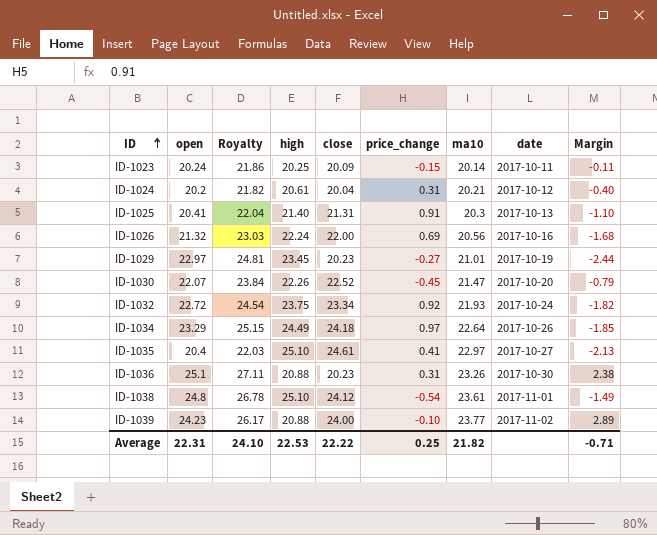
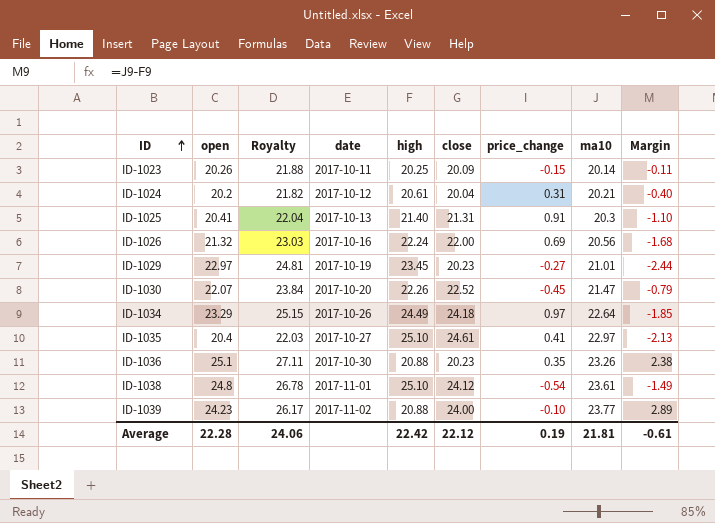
column date | position: 8 -> 4
row ID-1032: 22.72 | 24.54 | 23.75 | 23.34 | 0.92 | 21.93 | 2017-10-24 | -1.82 -> none
ID-1023 | open: 20.24 -> 20.26
ID-1023 | Royalty: 21.86 -> 21.88
ID-1036 | price_change: 0.31 -> 0.35
Average | open: 22.31 -> 22.28
Average | Royalty: 24.10 -> 24.06
Average | high: 22.53 -> 22.42
Average | close: 22.22 -> 22.12
Average | price_change: 0.25 -> 0.19
Average | ma10: 21.82 -> 21.81
Average | Margin: -0.71 -> -0.61

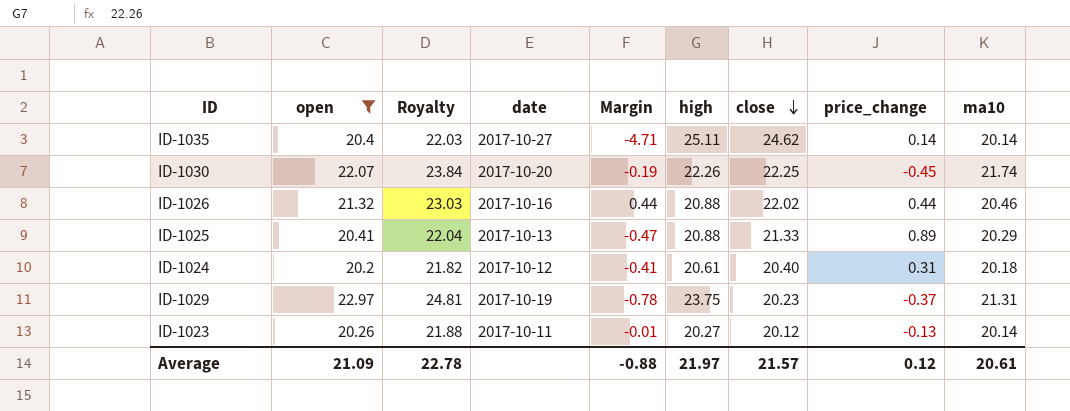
filter: none -> open <= 22.97
row order: ID ascending -> close descending
column Margin | formula: [ma10] - [high] -> [open] - [high]
column Margin | position: 9 -> 5
ID-1035 | high: 25.10 -> 25.11
ID-1035 | close: 24.61 -> 24.62
ID-1035 | price_change: 0.41 -> 0.14
ID-1035 | ma10: 22.97 -> 20.14
ID-1030 | close: 22.52 -> 22.25
ID-1030 | ma10: 21.47 -> 21.74
ID-1026 | high: 22.24 -> 20.88
ID-1026 | close: 22.00 -> 22.02
ID-1026 | price_change: 0.69 -> 0.44
ID-1026 | ma10: 20.56 -> 20.46
ID-1025 | high: 21.40 -> 20.88
ID-1025 | close: 21.31 -> 21.33
ID-1025 | price_change: 0.91 -> 0.89
ID-1025 | ma10: 20.3 -> 20.29
ID-1024 | close: 20.04 -> 20.40
ID-1024 | ma10: 20.21 -> 20.18
ID-1029 | high: 23.45 -> 23.75
ID-1029 | price_change: -0.27 -> -0.37
ID-1029 | ma10: 21.01 -> 21.31
ID-1023 | high: 20.25 -> 20.27
ID-1023 | close: 20.09 -> 20.12
ID-1023 | price_change: -0.15 -> -0.13
Average | open: 22.28 -> 21.09
Average | Royalty: 24.06 -> 22.78
Average | Margin: -0.61 -> -0.88
Average | high: 22.42 -> 21.97
Average | close: 22.12 -> 21.57
Average | price_change: 0.19 -> 0.12
Average | ma10: 21.81 -> 20.61

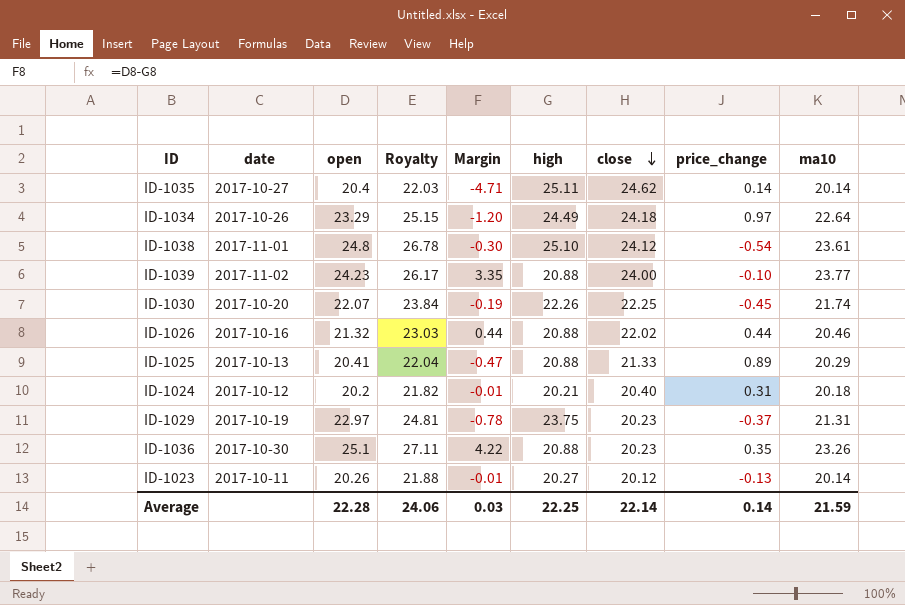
filter: open <= 22.97 -> none
column date | position: 4 -> 2
ID-1024 | Margin: -0.41 -> -0.01
ID-1024 | high: 20.61 -> 20.21
Average | open: 21.09 -> 22.28
Average | Royalty: 22.78 -> 24.06
Average | Margin: -0.88 -> 0.03
Average | high: 21.97 -> 22.25
Average | close: 21.57 -> 22.14
Average | price_change: 0.12 -> 0.14
Average | ma10: 20.61 -> 21.59

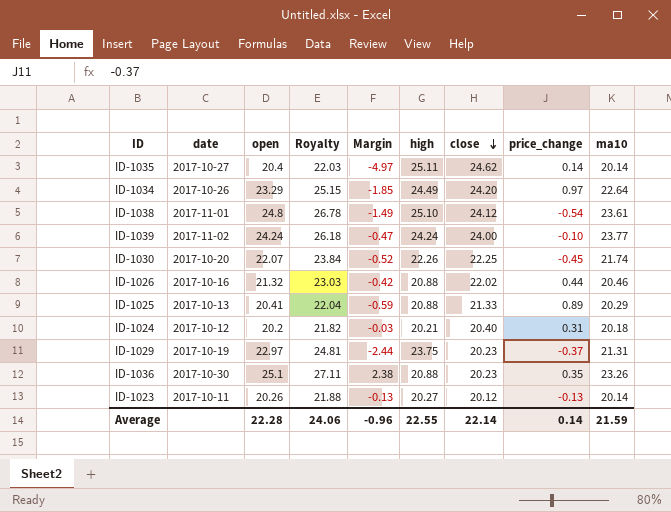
column Margin | formula: [open] - [high] -> [ma10] - [high]
ID-1034 | close: 24.18 -> 24.20
ID-1039 | open: 24.23 -> 24.24
ID-1039 | Royalty: 26.17 -> 26.18
ID-1039 | high: 20.88 -> 24.24
Average | Margin: 0.03 -> -0.96
Average | high: 22.25 -> 22.55

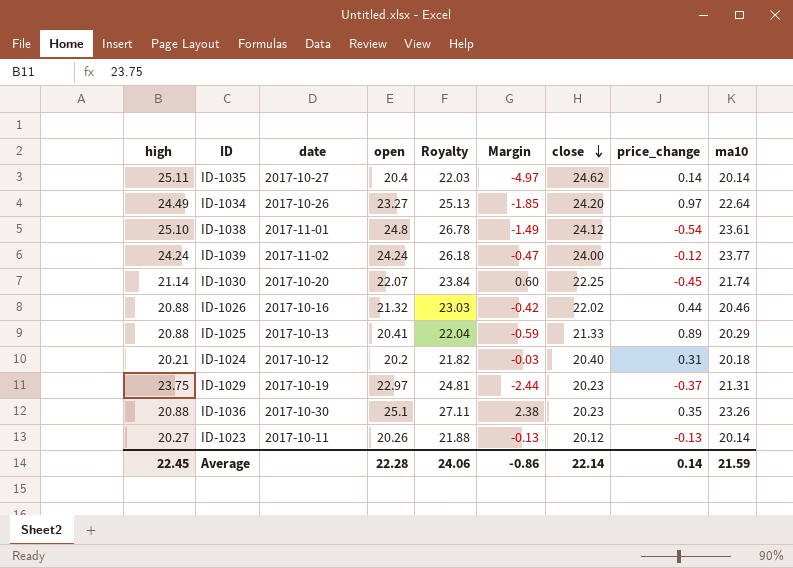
column high | position: 6 -> 1
ID-1034 | open: 23.29 -> 23.27
ID-1034 | Royalty: 25.15 -> 25.13
ID-1039 | price_change: -0.10 -> -0.12
ID-1030 | high: 22.26 -> 21.14
ID-1030 | Margin: -0.52 -> 0.60
Average | high: 22.55 -> 22.45
Average | Margin: -0.96 -> -0.86

